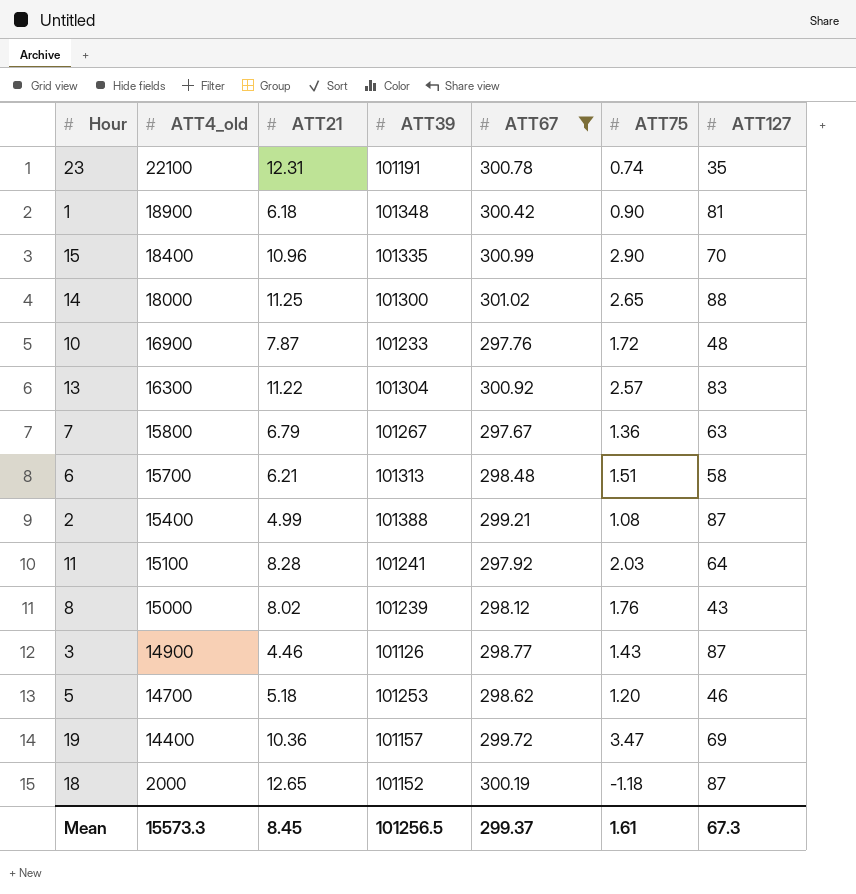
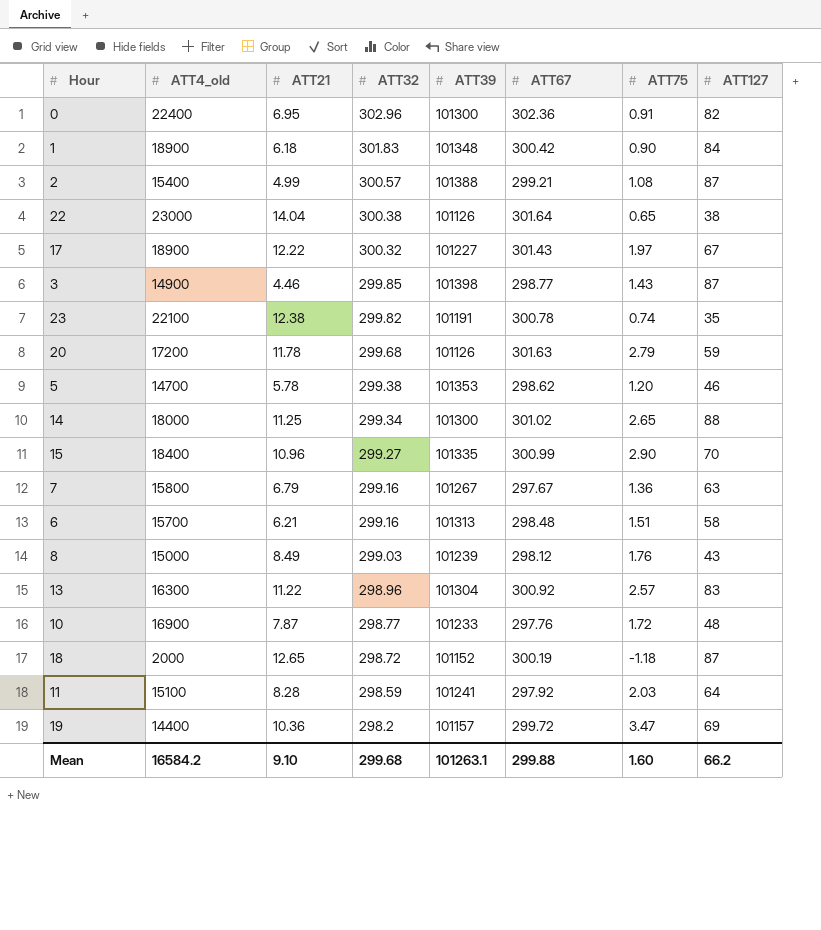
filter: ATT67 <= 301.02 -> none
row order: ATT4_old descending -> ATT32 descending
column ATT32 | position: none -> 4
1 | ATT127: 81 -> 84
3 | ATT39: 101126 -> 101398
23 | ATT21: 12.31 -> 12.38
5 | ATT21: 5.18 -> 5.78
5 | ATT39: 101253 -> 101353
8 | ATT21: 8.02 -> 8.49
Mean | ATT4_old: 15573.3 -> 16584.2
Mean | ATT21: 8.45 -> 9.10
Mean | ATT39: 101256.5 -> 101263.1
Mean | ATT67: 299.37 -> 299.88
Mean | ATT75: 1.61 -> 1.60
Mean | ATT127: 67.3 -> 66.2

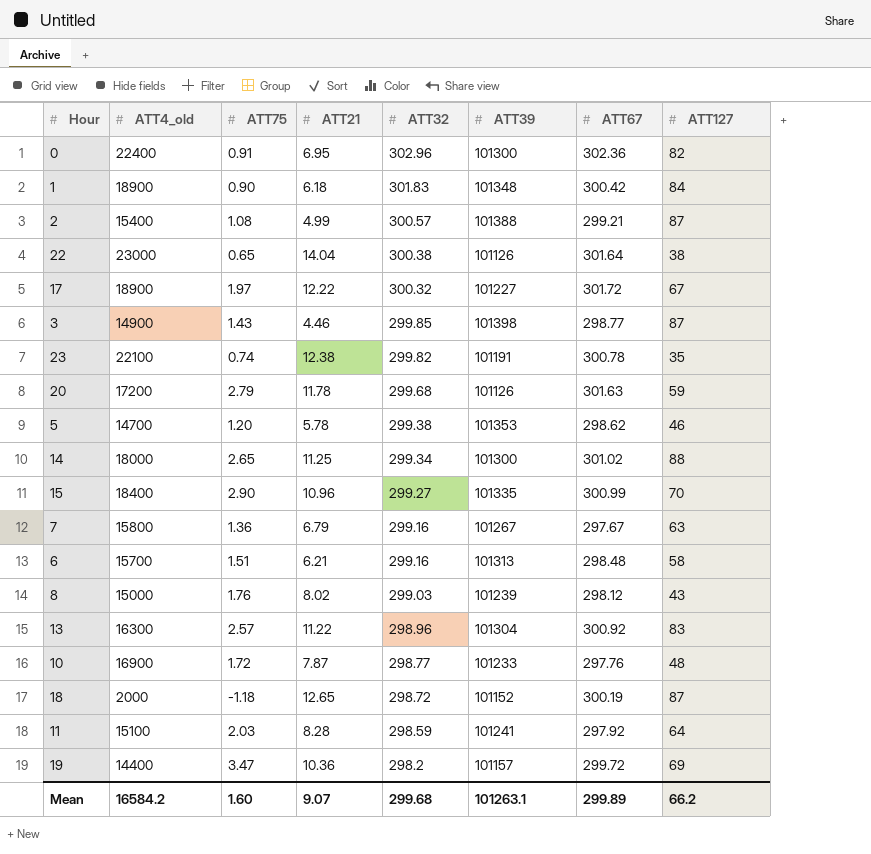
column ATT75 | position: 7 -> 3
17 | ATT67: 301.43 -> 301.72
8 | ATT21: 8.49 -> 8.02
Mean | ATT21: 9.10 -> 9.07
Mean | ATT67: 299.88 -> 299.89

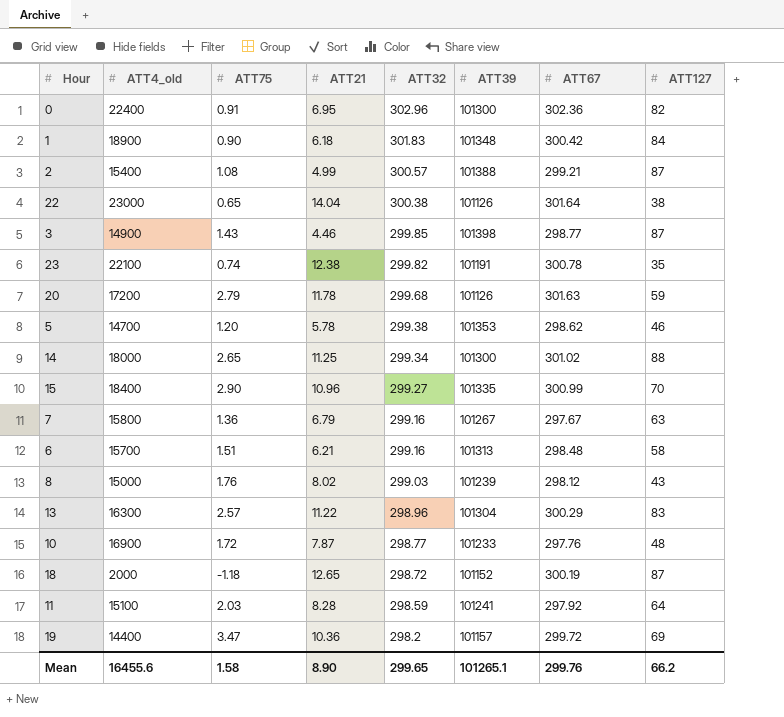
row 17: 18900 | 1.97 | 12.22 | 300.32 | 101227 | 301.72 | 67 -> none
13 | ATT67: 300.92 -> 300.29
Mean | ATT4_old: 16584.2 -> 16455.6
Mean | ATT75: 1.60 -> 1.58
Mean | ATT21: 9.07 -> 8.90
Mean | ATT32: 299.68 -> 299.65
Mean | ATT39: 101263.1 -> 101265.1
Mean | ATT67: 299.89 -> 299.76

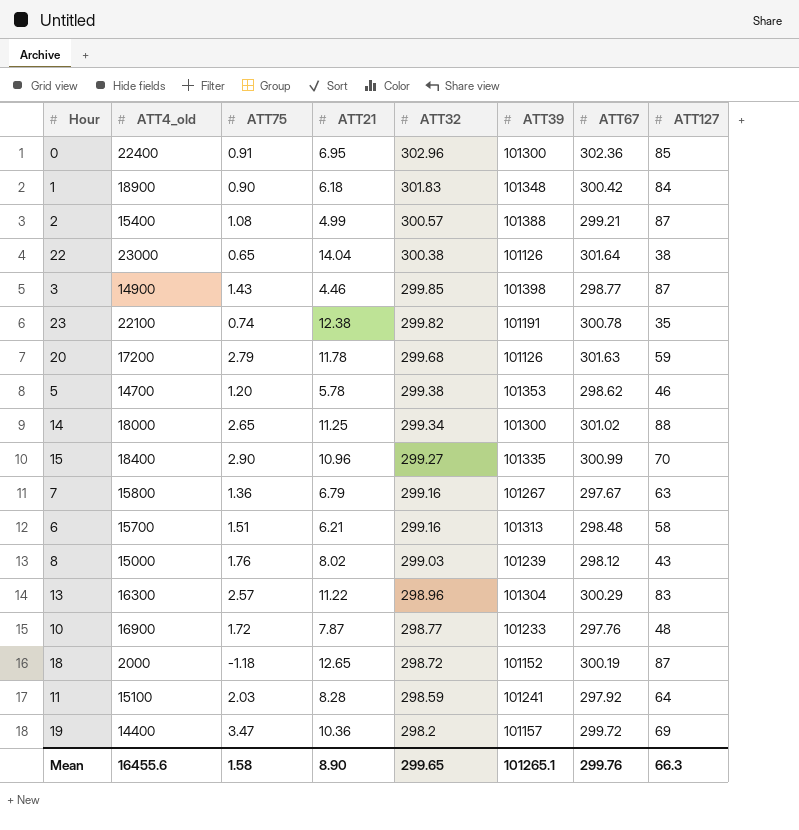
0 | ATT127: 82 -> 85
Mean | ATT127: 66.2 -> 66.3

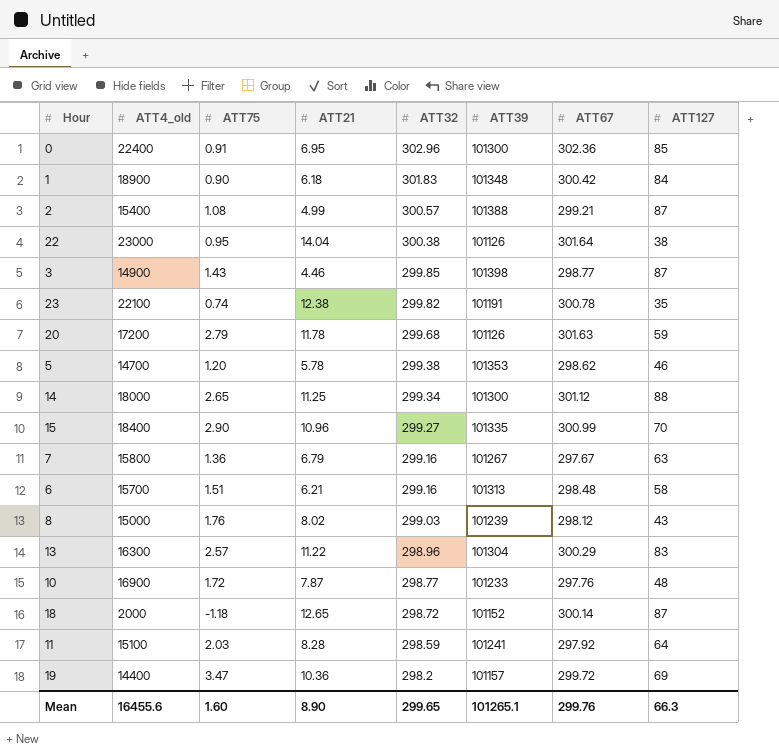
22 | ATT75: 0.65 -> 0.95
14 | ATT67: 301.02 -> 301.12
18 | ATT67: 300.19 -> 300.14
Mean | ATT75: 1.58 -> 1.60

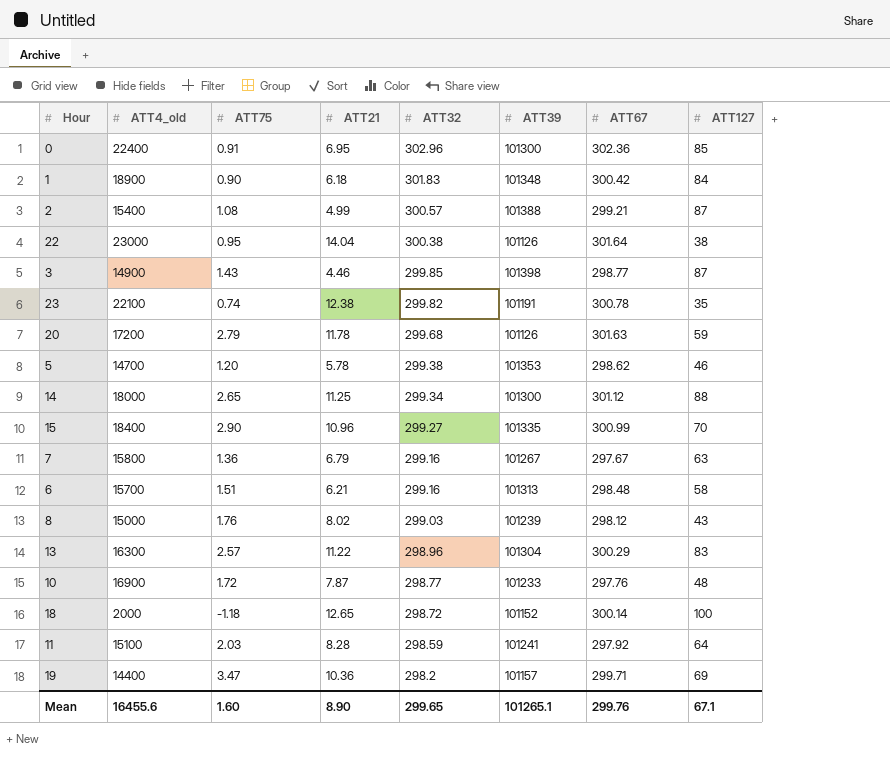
18 | ATT127: 87 -> 100
19 | ATT67: 299.72 -> 299.71
Mean | ATT127: 66.3 -> 67.1

